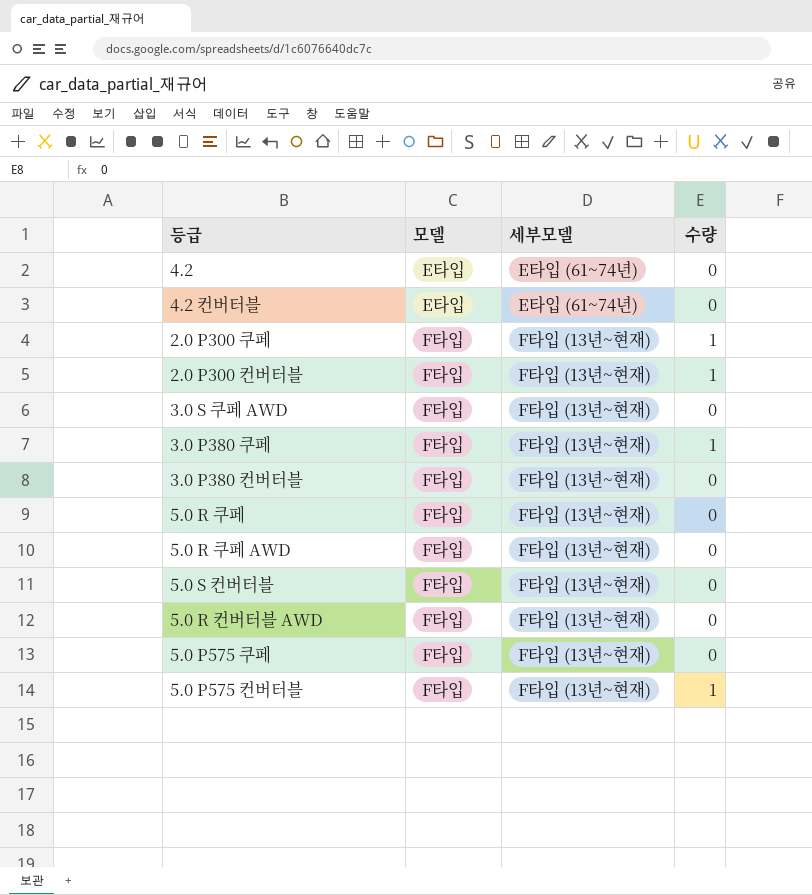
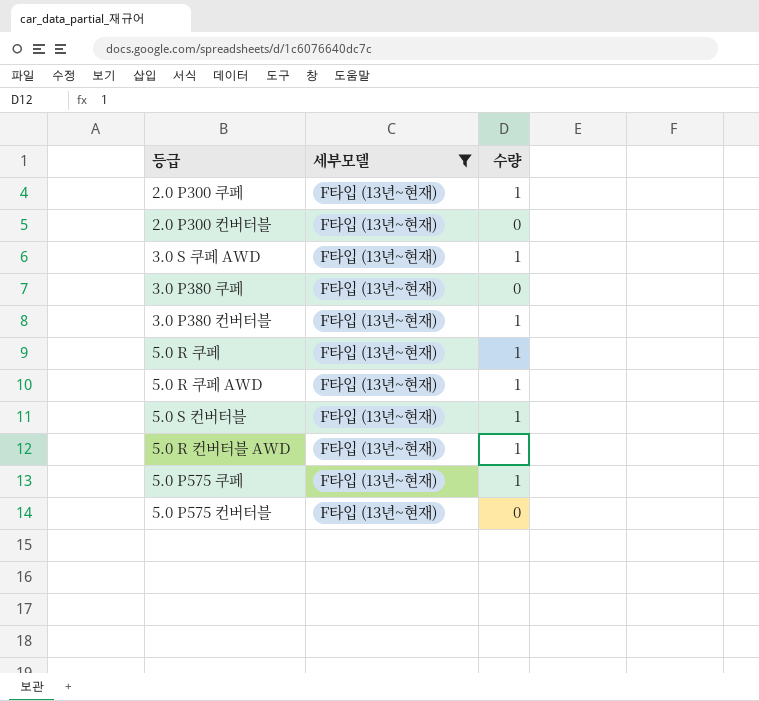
filter: none -> 세부모델 = F타입 (13년~현재)
column 모델 | position: 2 -> none
2.0 P300 컨버터블 | 수량: 1 -> 0
3.0 S 쿠페 AWD | 수량: 0 -> 1
3.0 P380 쿠페 | 수량: 1 -> 0
3.0 P380 컨버터블 | 수량: 0 -> 1
5.0 R 쿠페 | 수량: 0 -> 1
5.0 R 쿠페 AWD | 수량: 0 -> 1
5.0 S 컨버터블 | 수량: 0 -> 1
5.0 R 컨버터블 AWD | 수량: 0 -> 1
5.0 P575 쿠페 | 수량: 0 -> 1
5.0 P575 컨버터블 | 수량: 1 -> 0

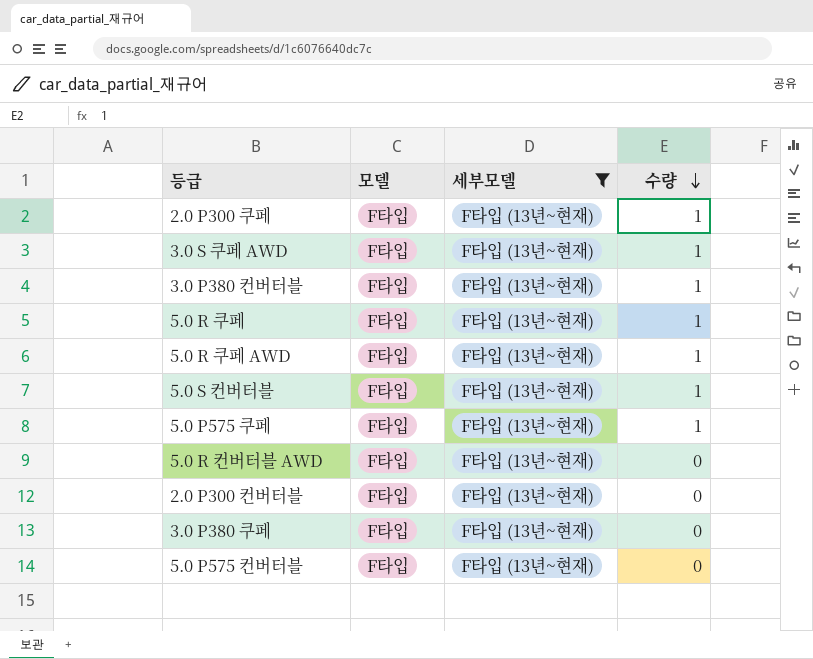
row order: none -> 수량 descending
column 모델 | position: none -> 2
5.0 R 컨버터블 AWD | 수량: 1 -> 0

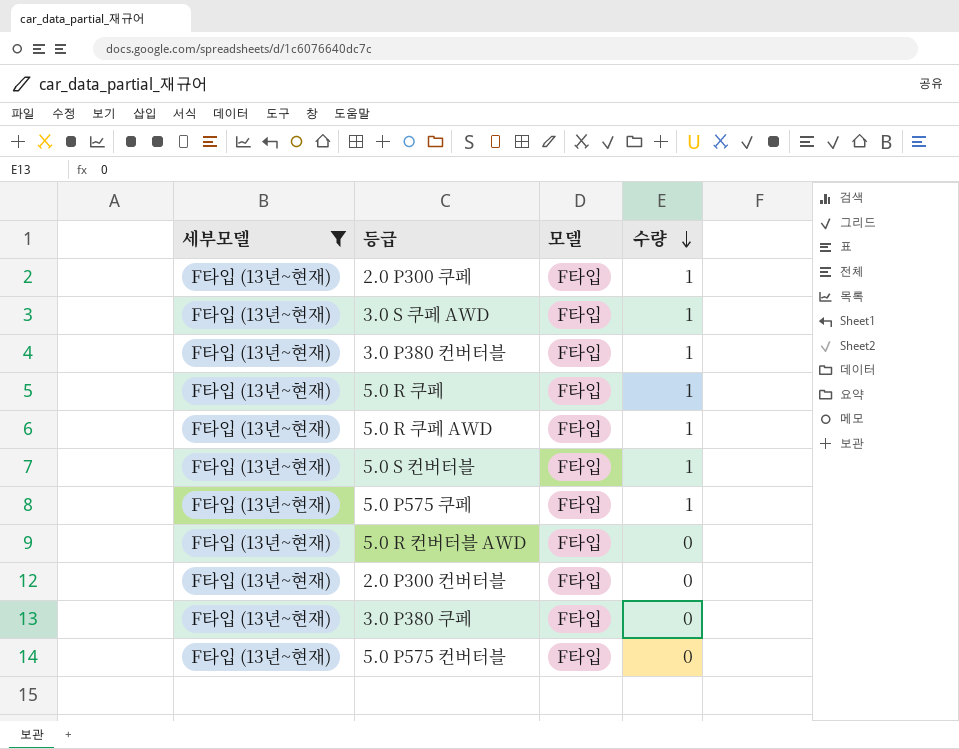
column 세부모델 | position: 3 -> 1

